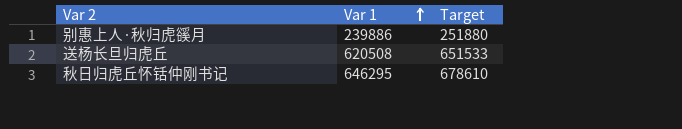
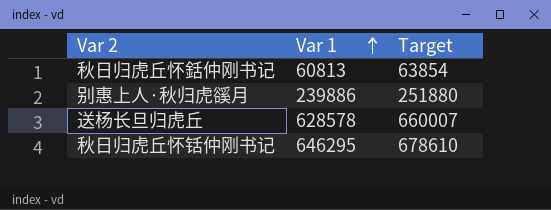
row 秋日归虎丘怀銛仲刚书记: none -> 60813 | 63854
送杨长旦归虎丘 | Var 1: 620508 -> 628578
送杨长旦归虎丘 | Target: 651533 -> 660007

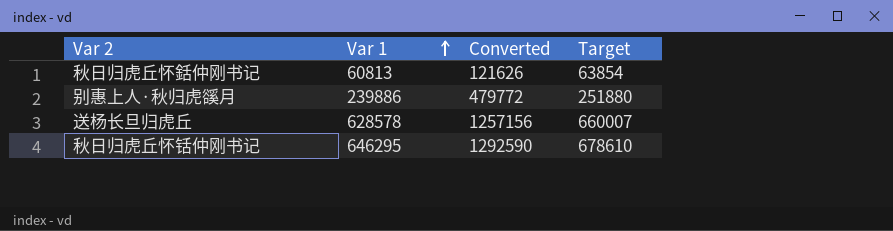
column Converted | formula: none -> [Var 1] * 2

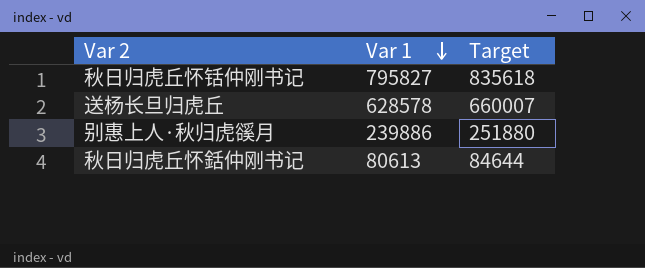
row order: Var 1 ascending -> Var 1 descending
column Converted | formula: [Var 1] * 2 -> none
秋日归虎丘怀铦仲刚书记 | Var 1: 646295 -> 795827
秋日归虎丘怀铦仲刚书记 | Target: 678610 -> 835618
秋日归虎丘怀銛仲刚书记 | Var 1: 60813 -> 80613
秋日归虎丘怀銛仲刚书记 | Target: 63854 -> 84644

